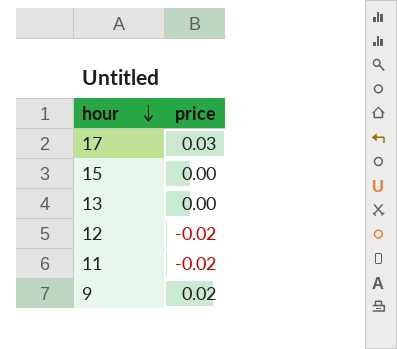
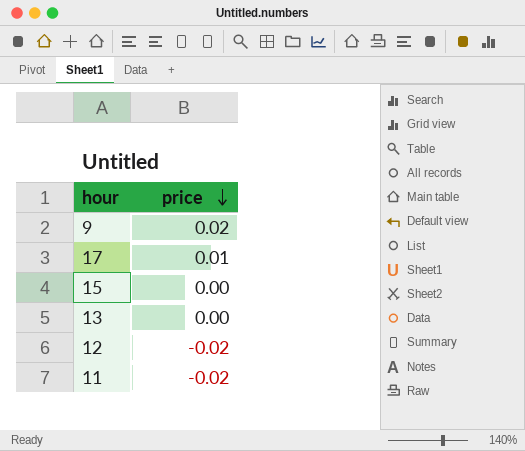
row order: hour descending -> price descending
17 | price: 0.03 -> 0.01

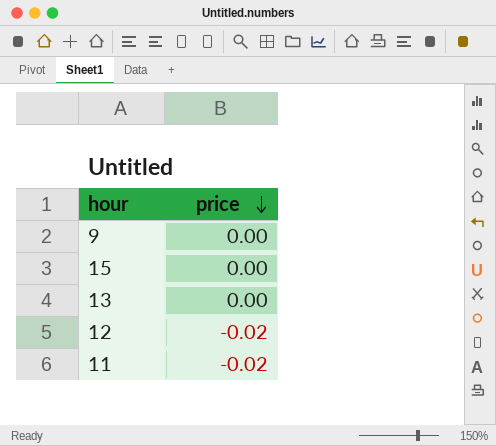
row 17: 0.01 -> none
9 | price: 0.02 -> 0.00

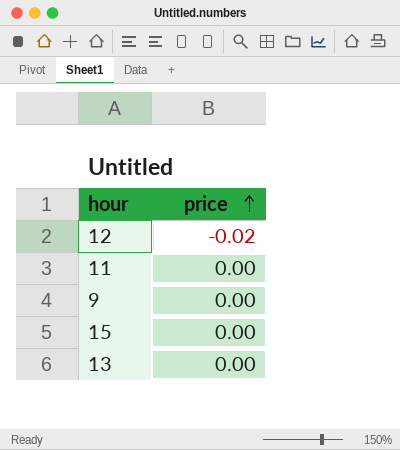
row order: price descending -> price ascending
11 | price: -0.02 -> 0.00

